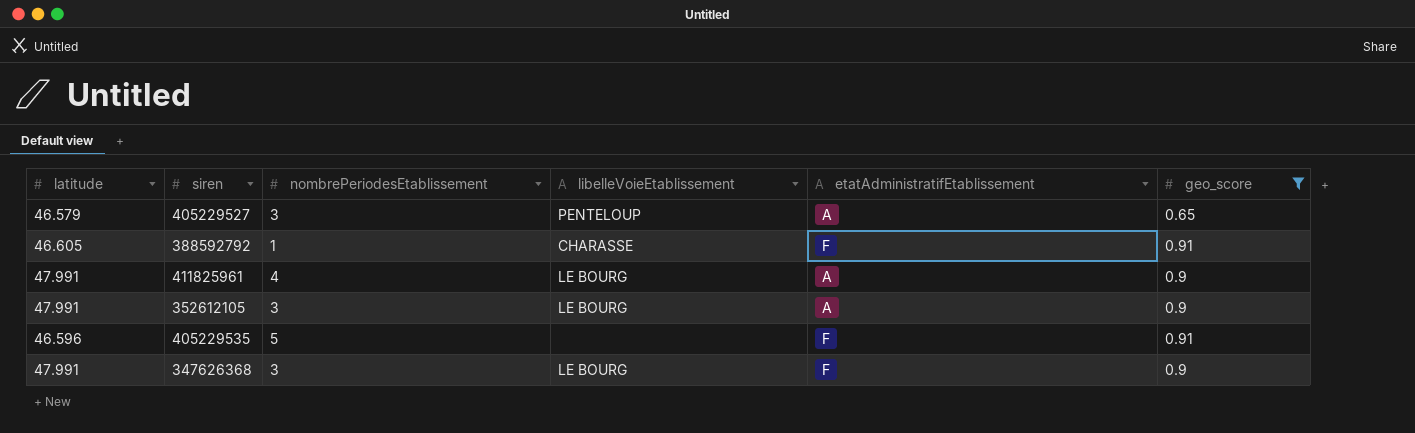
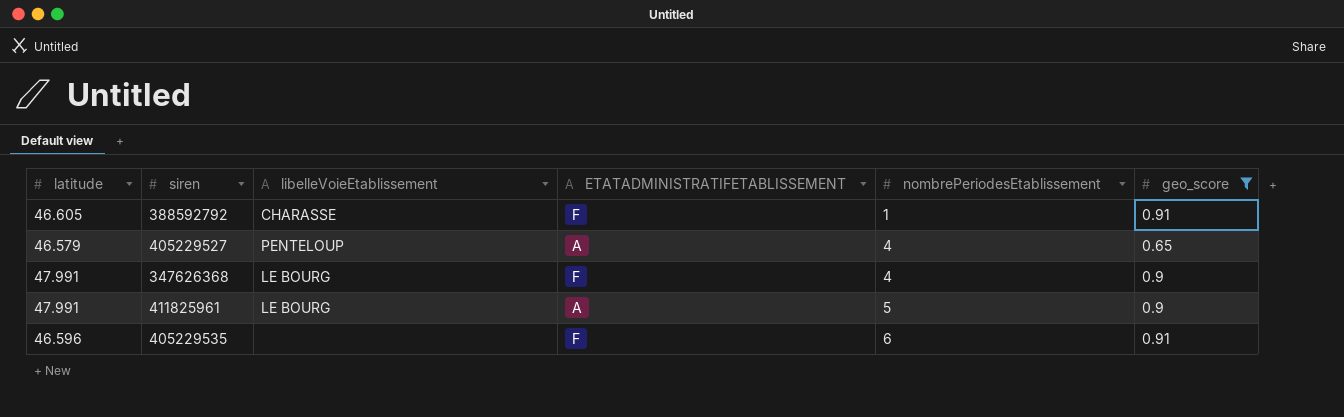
row order: none -> nombrePeriodesEtablissement ascending
column name: etatAdministratifEtablissement -> ETATADMINISTRATIFETABLISSEMENT
column nombrePeriodesEtablissement | position: 3 -> 5
row 352612105: 47.991 | 3 | LE BOURG | A | 0.9 -> none
405229527 | nombrePeriodesEtablissement: 3 -> 4
347626368 | nombrePeriodesEtablissement: 3 -> 4
411825961 | nombrePeriodesEtablissement: 4 -> 5
405229535 | nombrePeriodesEtablissement: 5 -> 6

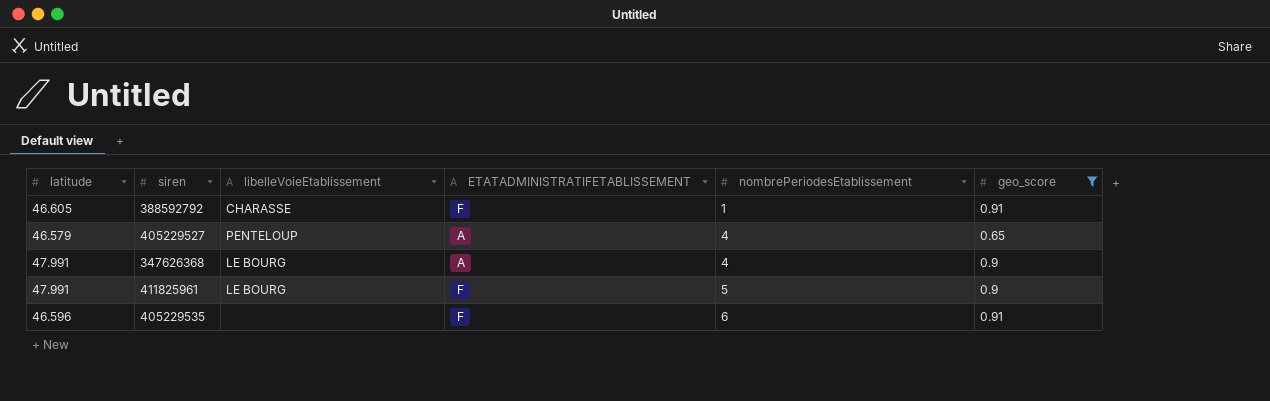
347626368 | ETATADMINISTRATIFETABLISSEMENT: F -> A
411825961 | ETATADMINISTRATIFETABLISSEMENT: A -> F

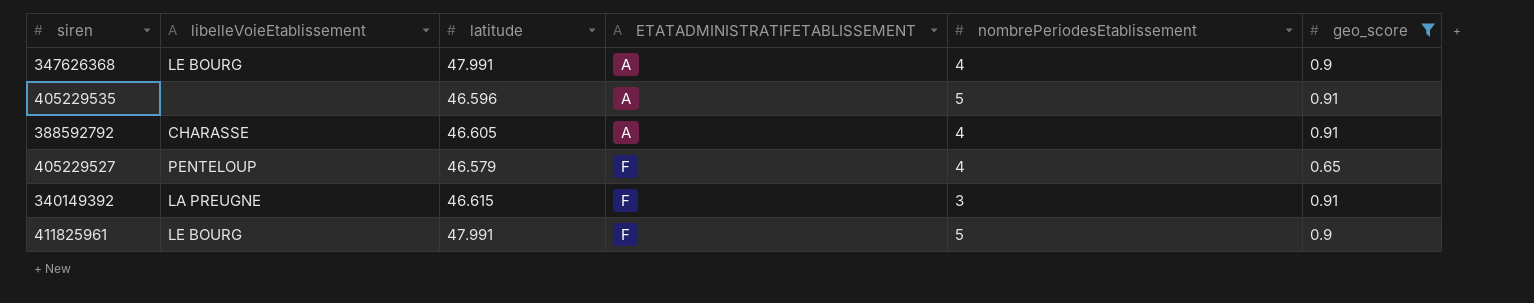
row order: nombrePeriodesEtablissement ascending -> ETATADMINISTRATIFETABLISSEMENT ascending
column latitude | position: 1 -> 3
405229535 | ETATADMINISTRATIFETABLISSEMENT: F -> A
405229535 | nombrePeriodesEtablissement: 6 -> 5
388592792 | ETATADMINISTRATIFETABLISSEMENT: F -> A
388592792 | nombrePeriodesEtablissement: 1 -> 4
405229527 | ETATADMINISTRATIFETABLISSEMENT: A -> F
row 340149392: none -> LA PREUGNE | 46.615 | F | 3 | 0.91

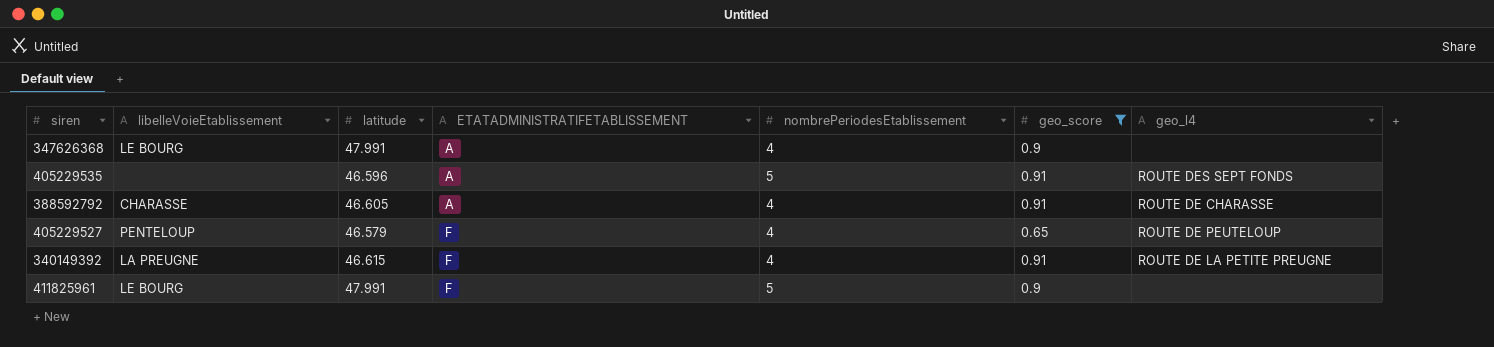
column geo_l4 | position: none -> 7
340149392 | nombrePeriodesEtablissement: 3 -> 4

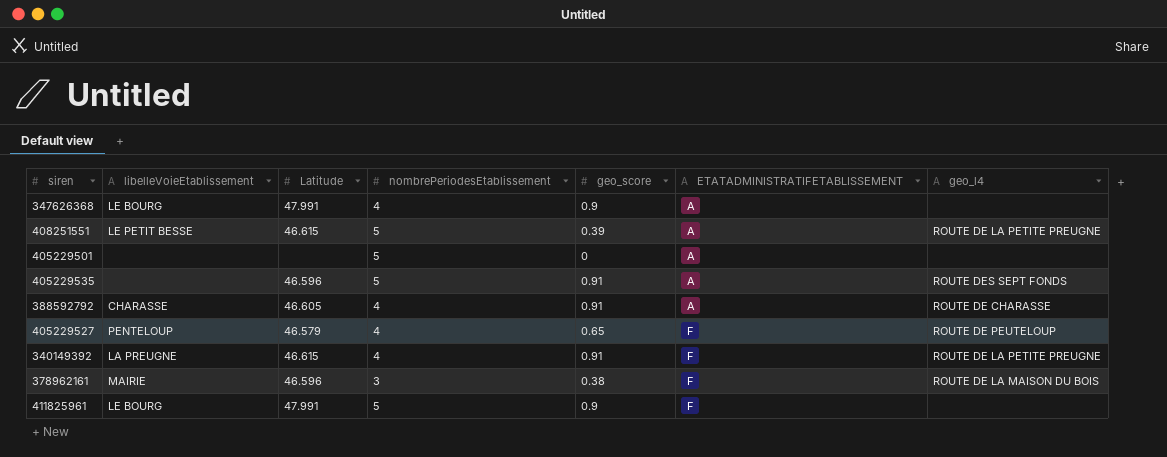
filter: geo_score >= 0.65 -> none
column name: latitude -> Latitude
column ETATADMINISTRATIFETABLISSEMENT | position: 4 -> 6

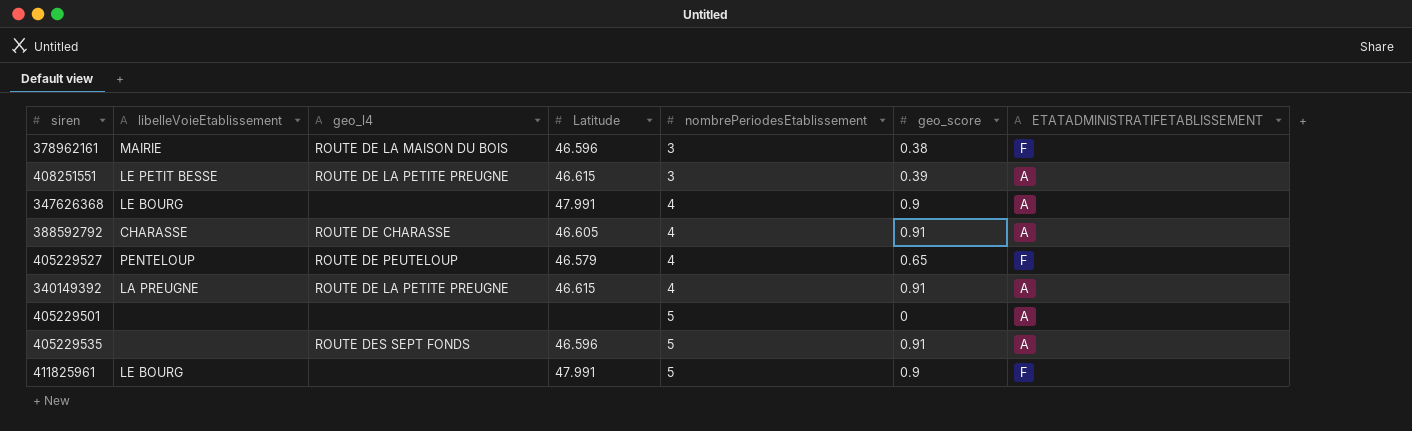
row order: ETATADMINISTRATIFETABLISSEMENT ascending -> nombrePeriodesEtablissement ascending
column geo_l4 | position: 7 -> 3
408251551 | nombrePeriodesEtablissement: 5 -> 3
340149392 | ETATADMINISTRATIFETABLISSEMENT: F -> A

